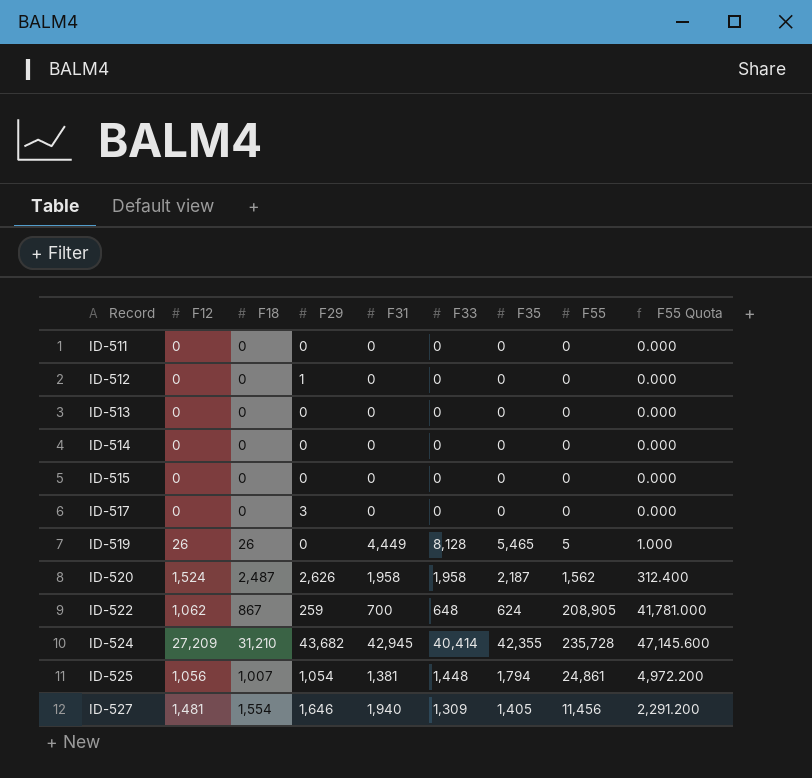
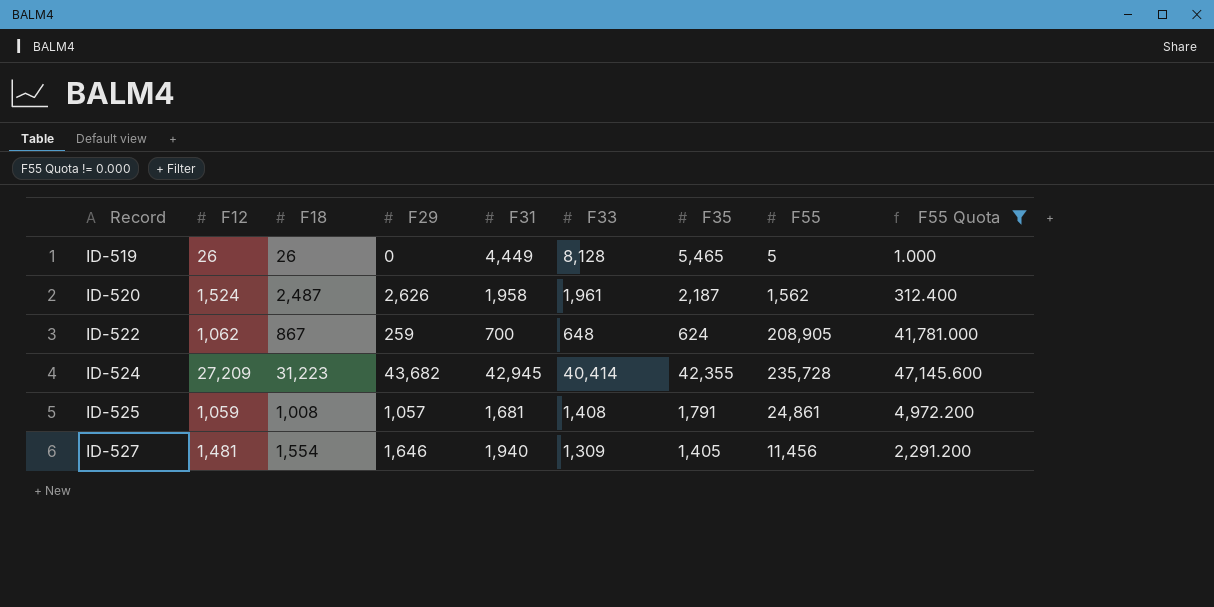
filter: none -> F55 Quota != 0.000
ID-520 | F33: 1,958 -> 1,961
ID-524 | F18: 31,210 -> 31,223
ID-525 | F12: 1,056 -> 1,059
ID-525 | F18: 1,007 -> 1,008
ID-525 | F29: 1,054 -> 1,057
ID-525 | F31: 1,381 -> 1,681
ID-525 | F33: 1,448 -> 1,408
ID-525 | F35: 1,794 -> 1,791

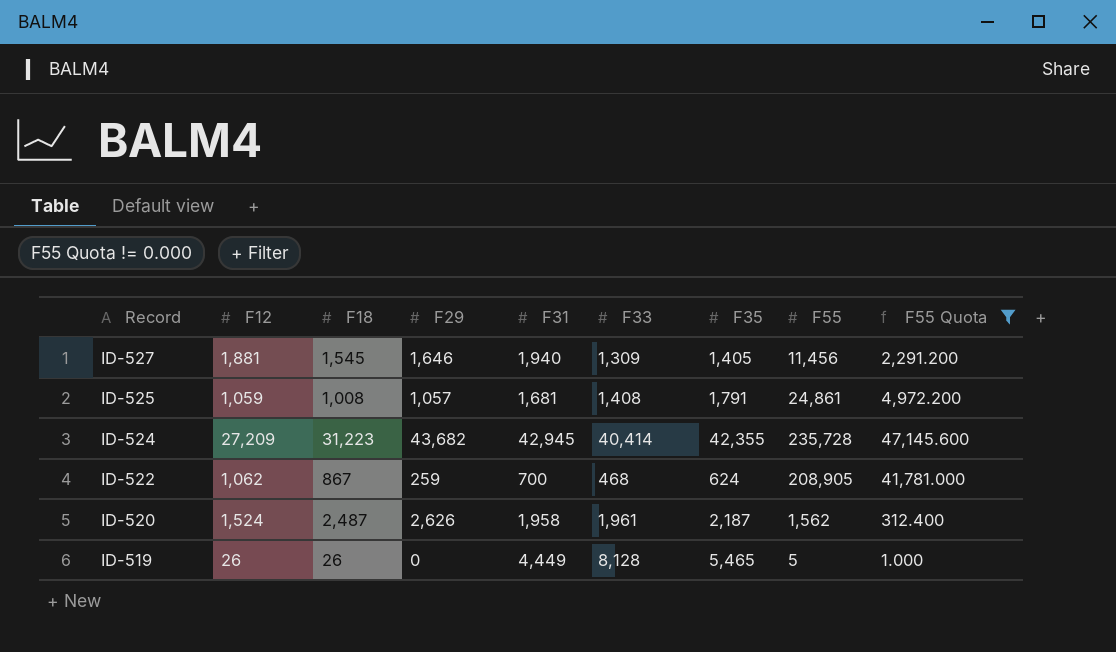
row order: Record ascending -> Record descending
ID-527 | F12: 1,481 -> 1,881
ID-527 | F18: 1,554 -> 1,545
ID-522 | F33: 648 -> 468

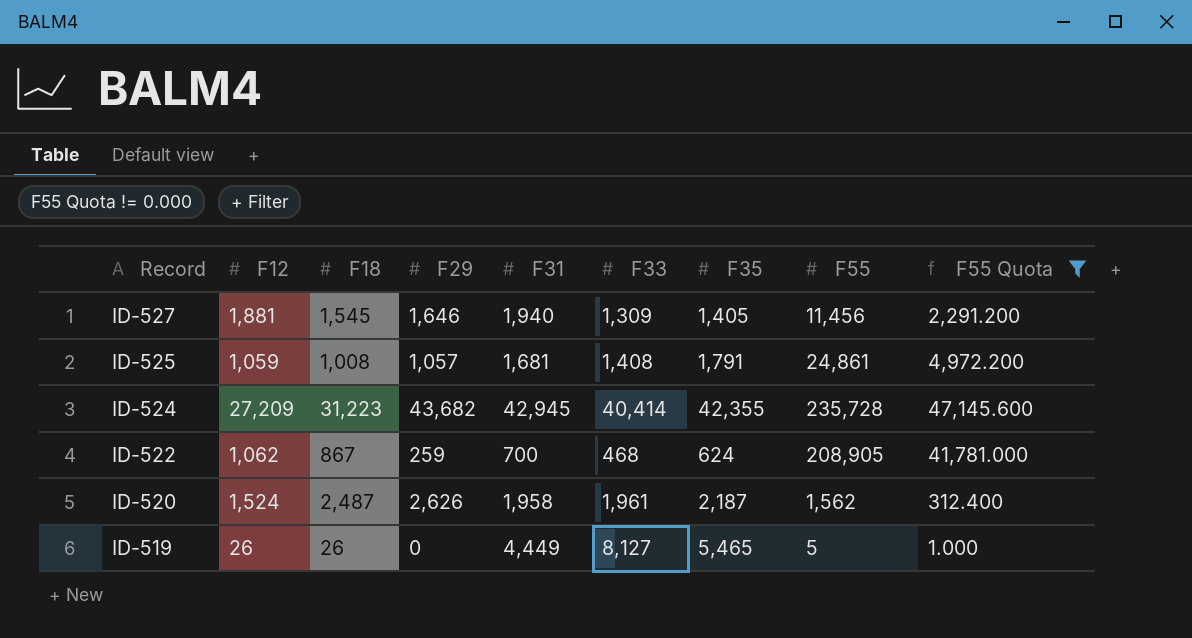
ID-519 | F33: 8,128 -> 8,127

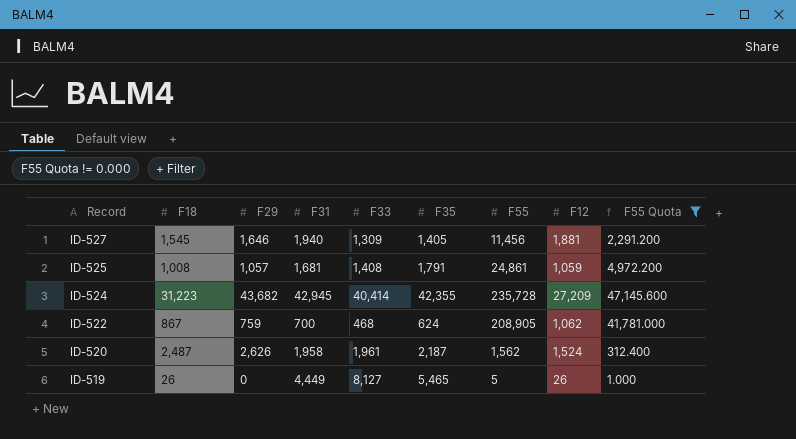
column F12 | position: 2 -> 8
ID-522 | F29: 259 -> 759

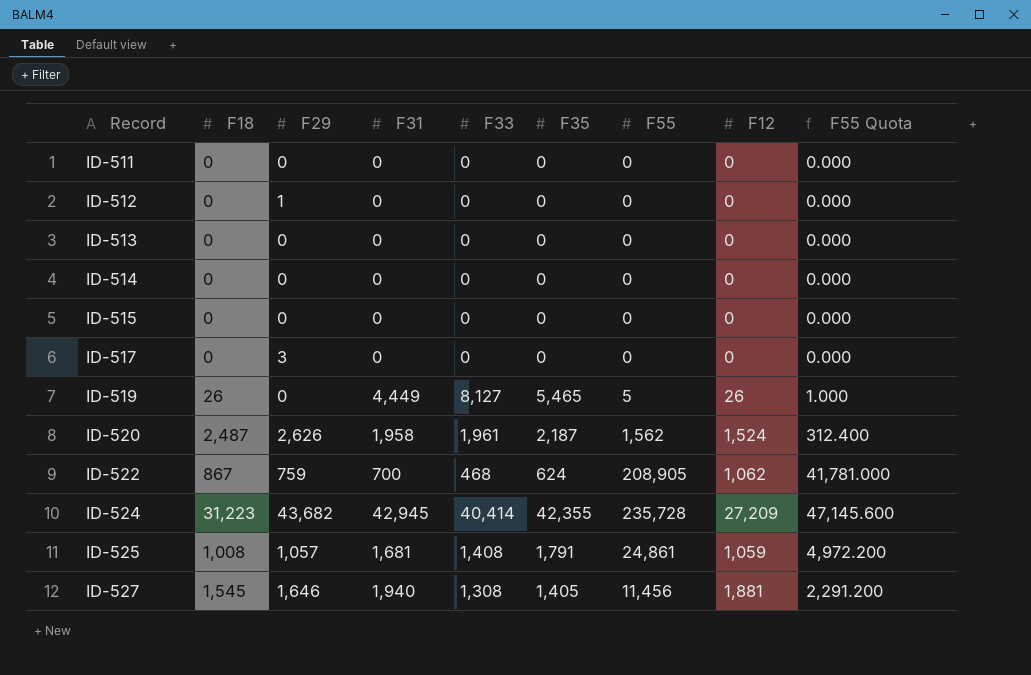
filter: F55 Quota != 0.000 -> none
row order: Record descending -> Record ascending
ID-527 | F33: 1,309 -> 1,308

